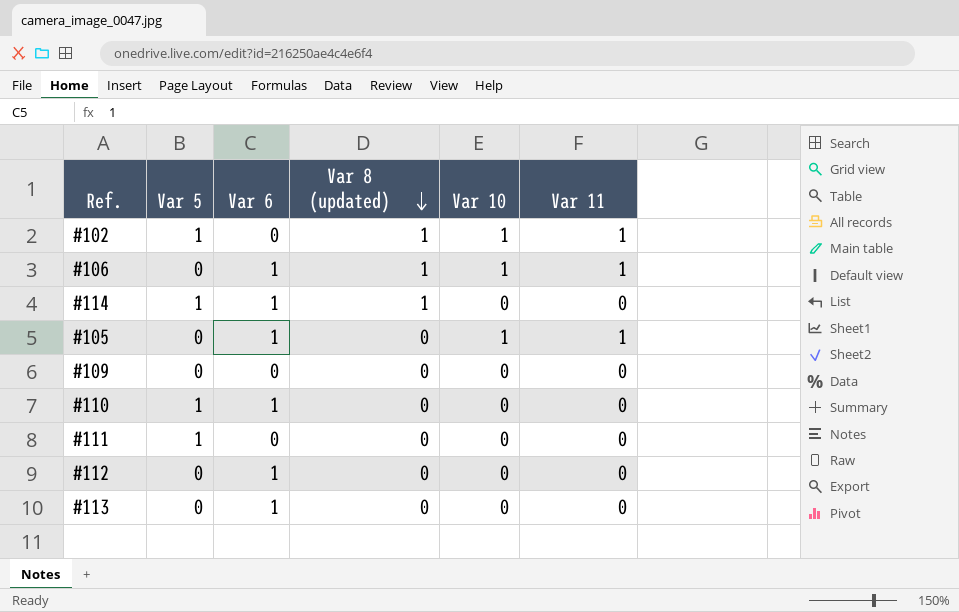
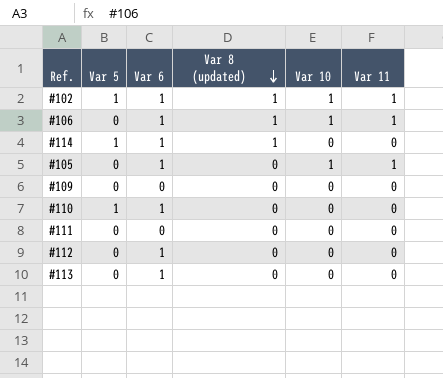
#102 | Var 6: 0 -> 1
#111 | Var 5: 1 -> 0

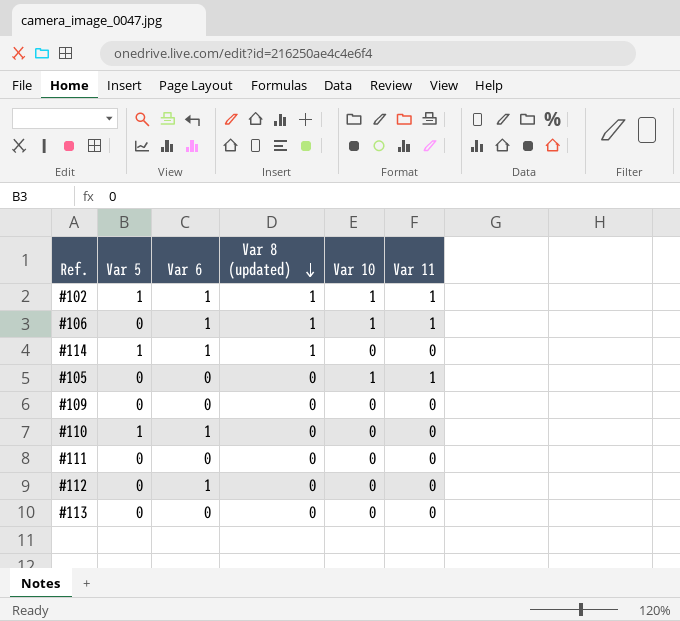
#105 | Var 6: 1 -> 0
#113 | Var 6: 1 -> 0

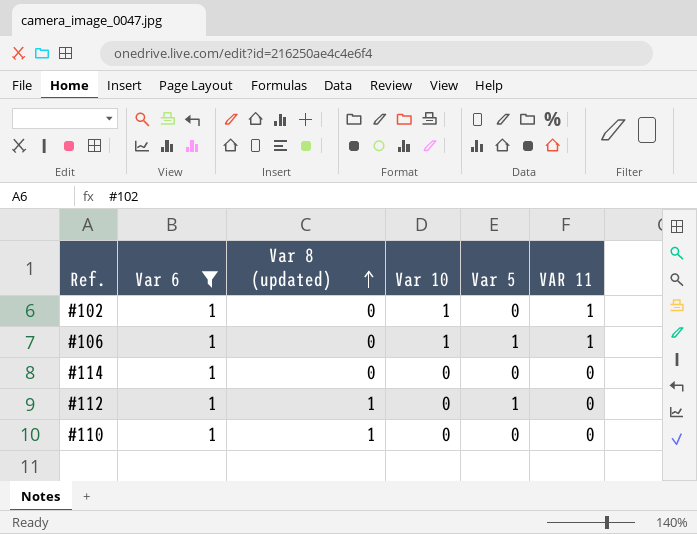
filter: none -> Var 6 = 1
row order: Var 8 (updated) descending -> Var 8 (updated) ascending
column Var 5 | position: 2 -> 5
column name: Var 11 -> VAR 11
#102 | Var 8 (updated): 1 -> 0
#102 | Var 5: 1 -> 0
#106 | Var 8 (updated): 1 -> 0
#106 | Var 5: 0 -> 1
#114 | Var 8 (updated): 1 -> 0
#114 | Var 5: 1 -> 0
#112 | Var 8 (updated): 0 -> 1
#112 | Var 5: 0 -> 1
#110 | Var 8 (updated): 0 -> 1
#110 | Var 5: 1 -> 0

